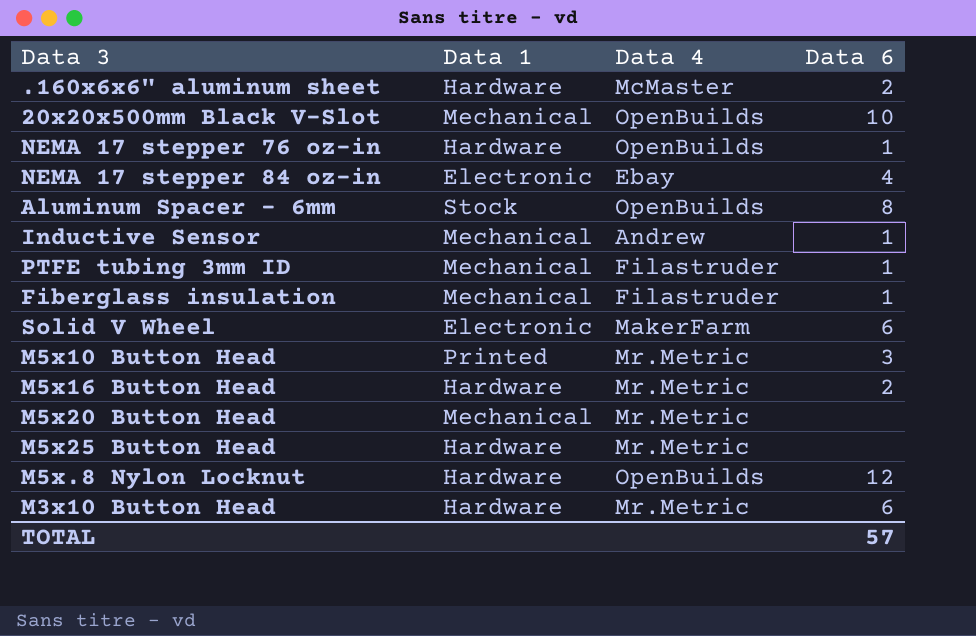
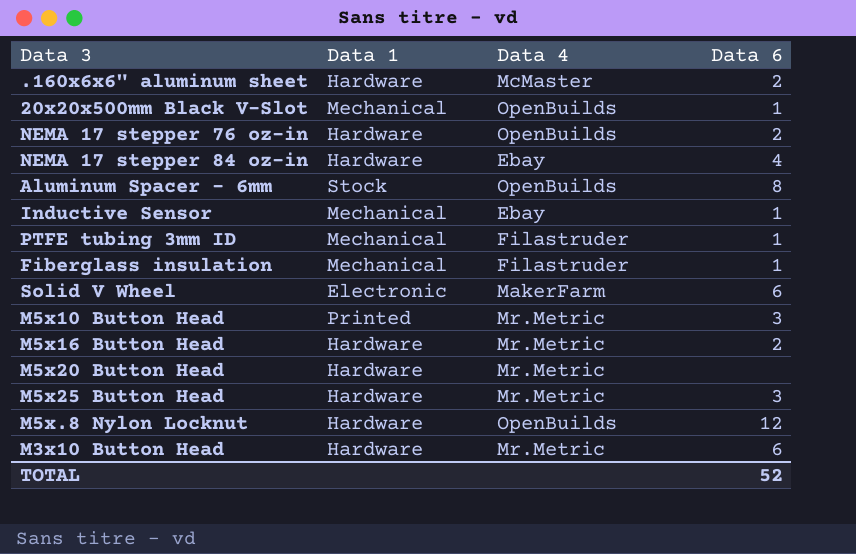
20x20x500mm Black V-Slot | Data 6: 10 -> 1
NEMA 17 stepper 76 oz-in | Data 6: 1 -> 2
NEMA 17 stepper 84 oz-in | Data 1: Electronic -> Hardware
Inductive Sensor | Data 4: Andrew -> Ebay
M5x20 Button Head | Data 1: Mechanical -> Hardware
M5x25 Button Head | Data 6: none -> 3
TOTAL | Data 6: 57 -> 52

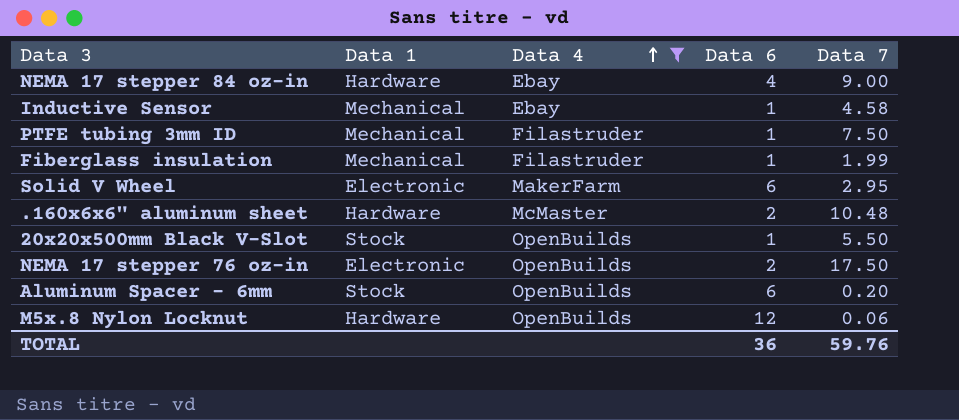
filter: none -> Data 4 != Mr.Metric
row order: none -> Data 4 ascending
column Data 7 | position: none -> 5
20x20x500mm Black V-Slot | Data 1: Mechanical -> Stock
NEMA 17 stepper 76 oz-in | Data 1: Hardware -> Electronic
Aluminum Spacer - 6mm | Data 6: 8 -> 6
TOTAL | Data 6: 52 -> 36

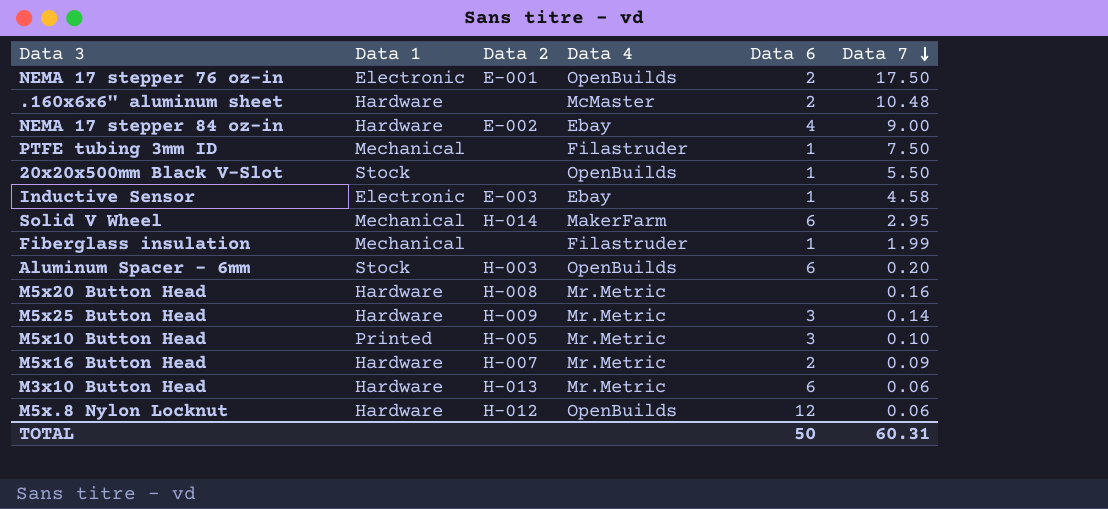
filter: Data 4 != Mr.Metric -> none
row order: Data 4 ascending -> Data 7 descending
column Data 2 | position: none -> 3
Inductive Sensor | Data 1: Mechanical -> Electronic
Solid V Wheel | Data 1: Electronic -> Mechanical
TOTAL | Data 6: 36 -> 50
TOTAL | Data 7: 59.76 -> 60.31

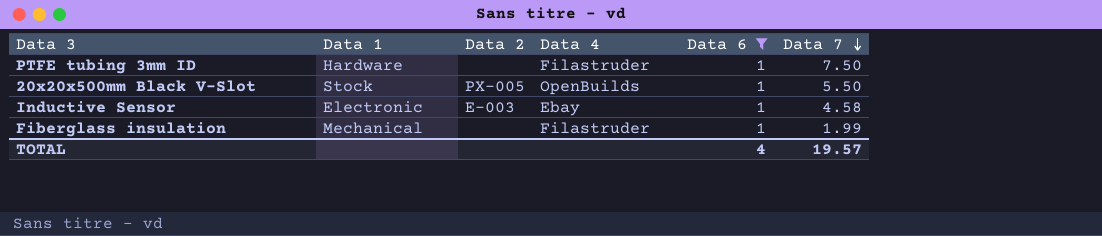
filter: none -> Data 6 = 1
PTFE tubing 3mm ID | Data 1: Mechanical -> Hardware
20x20x500mm Black V-Slot | Data 2: none -> PX-005
TOTAL | Data 6: 50 -> 4
TOTAL | Data 7: 60.31 -> 19.57

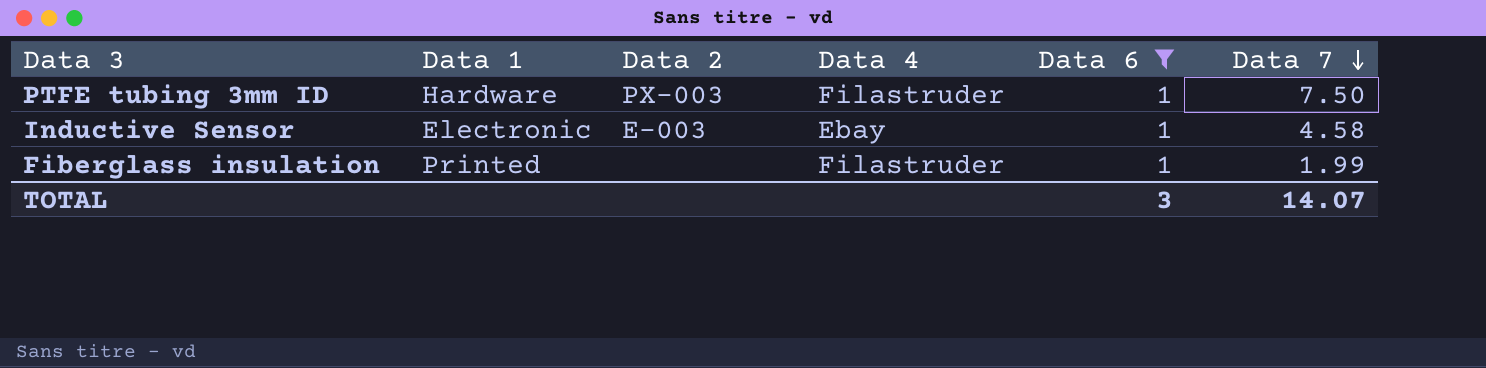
row 20x20x500mm Black V-Slot: Stock | PX-005 | OpenBuilds | 1 | 5.50 -> none
PTFE tubing 3mm ID | Data 2: none -> PX-003
Fiberglass insulation | Data 1: Mechanical -> Printed
TOTAL | Data 6: 4 -> 3
TOTAL | Data 7: 19.57 -> 14.07

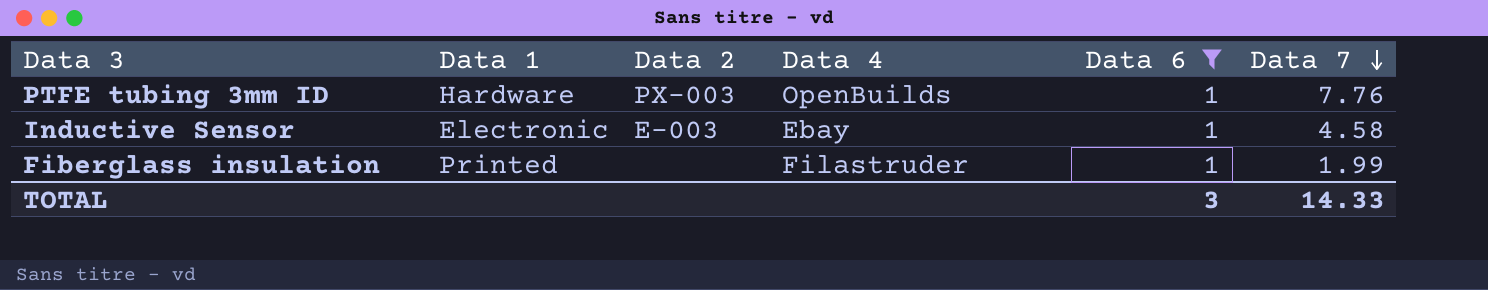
PTFE tubing 3mm ID | Data 4: Filastruder -> OpenBuilds
PTFE tubing 3mm ID | Data 7: 7.50 -> 7.76
TOTAL | Data 7: 14.07 -> 14.33

